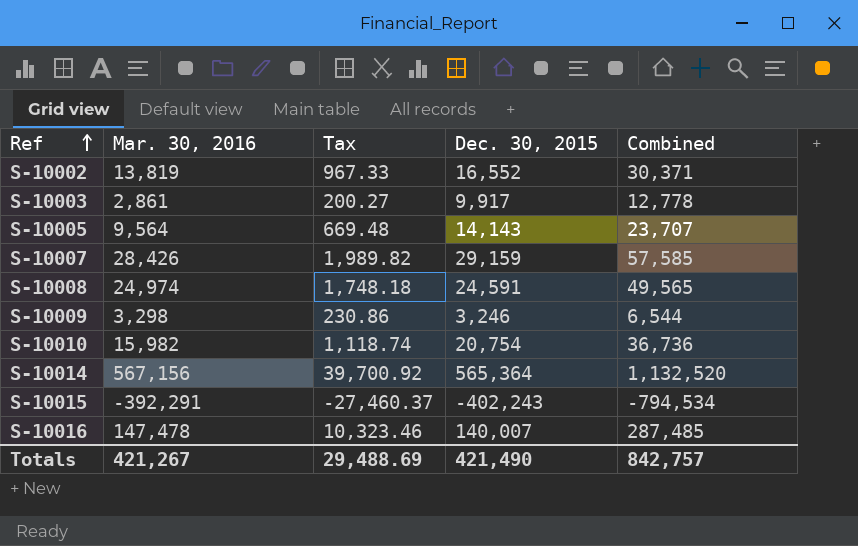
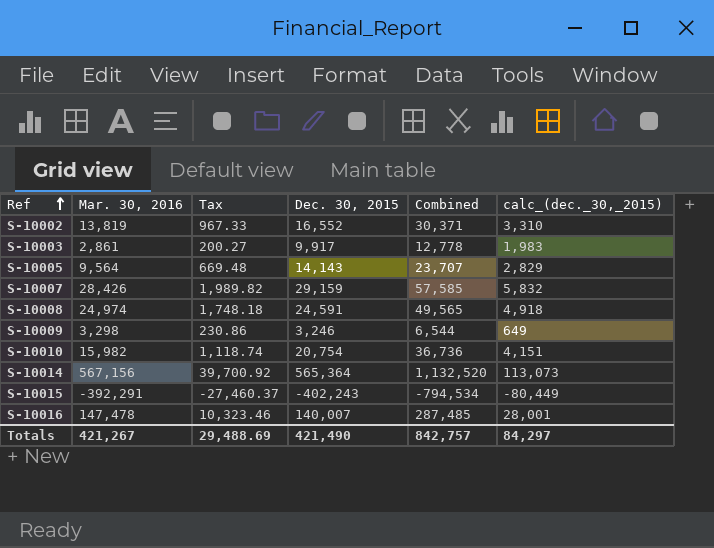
column calc_(dec._30,_2015) | formula: none -> [Dec. 30, 2015] * 0.2

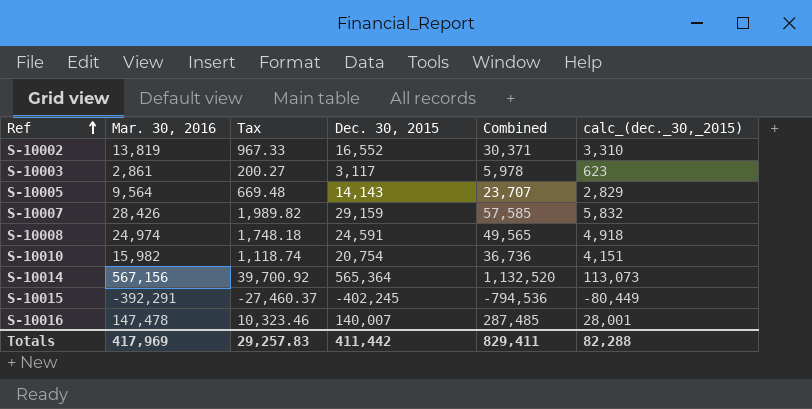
row S-10009: 3,298 | 230.86 | 3,246 | 6,544 | 649 -> none
S-10003 | Dec. 30, 2015: 9,917 -> 3,117
S-10003 | Combined: 12,778 -> 5,978
S-10003 | calc_(dec._30,_2015): 1,983 -> 623
S-10015 | Dec. 30, 2015: -402,243 -> -402,245
S-10015 | Combined: -794,534 -> -794,536
Totals | Mar. 30, 2016: 421,267 -> 417,969
Totals | Tax: 29,488.69 -> 29,257.83
Totals | Dec. 30, 2015: 421,490 -> 411,442
Totals | Combined: 842,757 -> 829,411
Totals | calc_(dec._30,_2015): 84,297 -> 82,288

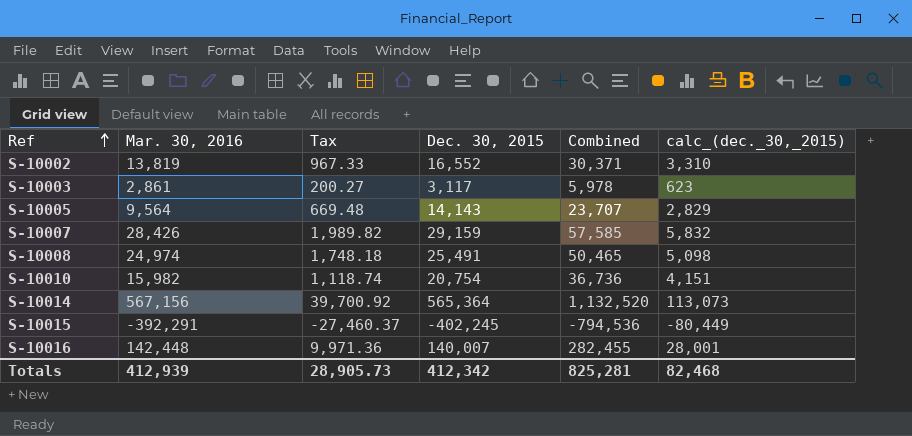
S-10008 | Dec. 30, 2015: 24,591 -> 25,491
S-10008 | Combined: 49,565 -> 50,465
S-10008 | calc_(dec._30,_2015): 4,918 -> 5,098
S-10016 | Mar. 30, 2016: 147,478 -> 142,448
S-10016 | Tax: 10,323.46 -> 9,971.36
S-10016 | Combined: 287,485 -> 282,455
Totals | Mar. 30, 2016: 417,969 -> 412,939
Totals | Tax: 29,257.83 -> 28,905.73
Totals | Dec. 30, 2015: 411,442 -> 412,342
Totals | Combined: 829,411 -> 825,281
Totals | calc_(dec._30,_2015): 82,288 -> 82,468

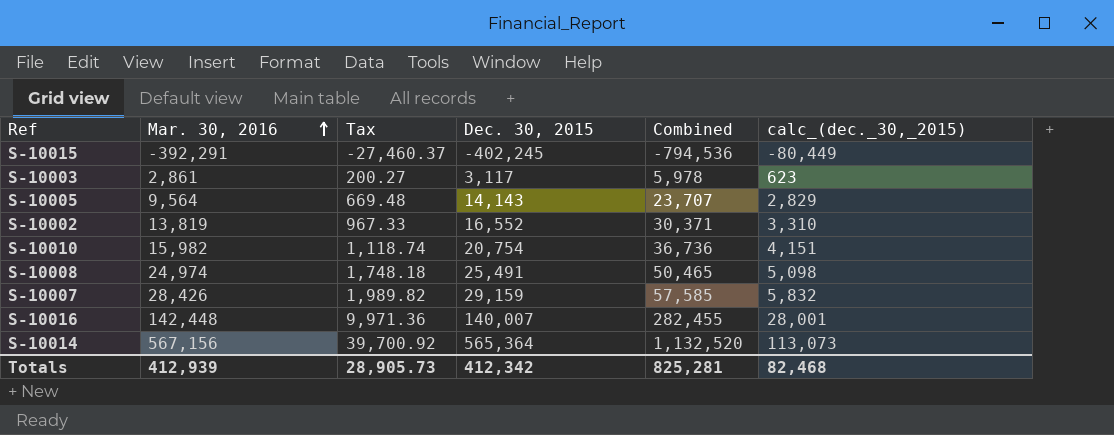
row order: Ref ascending -> Mar. 30, 2016 ascending

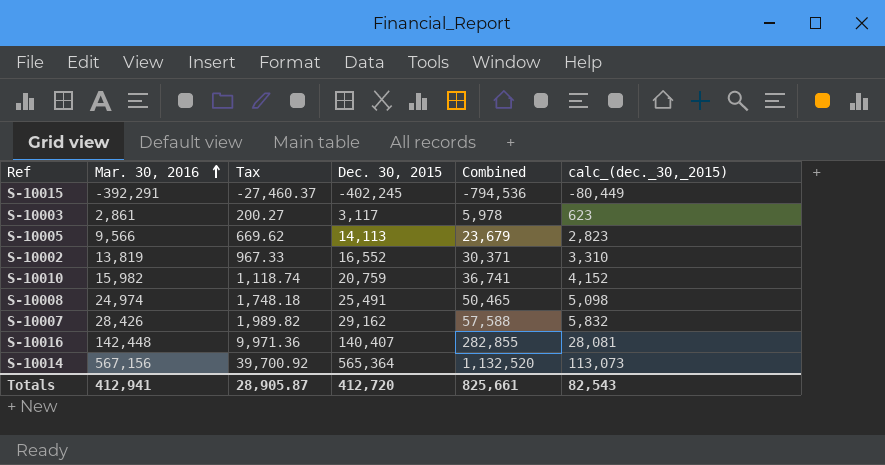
S-10005 | Mar. 30, 2016: 9,564 -> 9,566
S-10005 | Tax: 669.48 -> 669.62
S-10005 | Dec. 30, 2015: 14,143 -> 14,113
S-10005 | Combined: 23,707 -> 23,679
S-10005 | calc_(dec._30,_2015): 2,829 -> 2,823
S-10010 | Dec. 30, 2015: 20,754 -> 20,759
S-10010 | Combined: 36,736 -> 36,741
S-10010 | calc_(dec._30,_2015): 4,151 -> 4,152
S-10007 | Dec. 30, 2015: 29,159 -> 29,162
S-10007 | Combined: 57,585 -> 57,588
S-10016 | Dec. 30, 2015: 140,007 -> 140,407
S-10016 | Combined: 282,455 -> 282,855
S-10016 | calc_(dec._30,_2015): 28,001 -> 28,081
Totals | Mar. 30, 2016: 412,939 -> 412,941
Totals | Tax: 28,905.73 -> 28,905.87
Totals | Dec. 30, 2015: 412,342 -> 412,720
Totals | Combined: 825,281 -> 825,661
Totals | calc_(dec._30,_2015): 82,468 -> 82,543

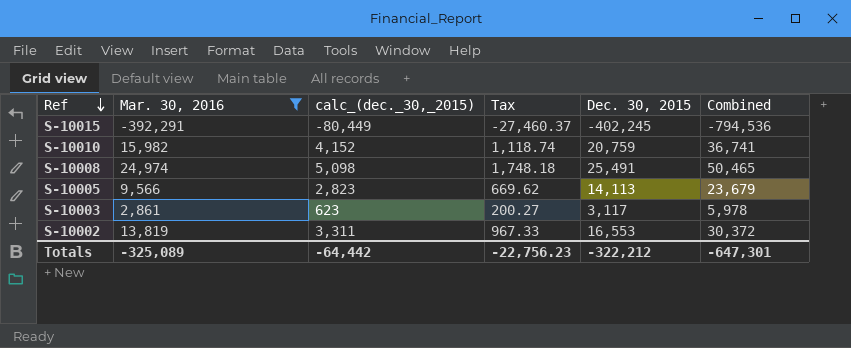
filter: none -> Mar. 30, 2016 <= 24,974
row order: Mar. 30, 2016 ascending -> Ref descending
column calc_(dec._30,_2015) | position: 6 -> 3
S-10002 | calc_(dec._30,_2015): 3,310 -> 3,311
S-10002 | Dec. 30, 2015: 16,552 -> 16,553
S-10002 | Combined: 30,371 -> 30,372
Totals | Mar. 30, 2016: 412,941 -> -325,089
Totals | calc_(dec._30,_2015): 82,543 -> -64,442
Totals | Tax: 28,905.87 -> -22,756.23
Totals | Dec. 30, 2015: 412,720 -> -322,212
Totals | Combined: 825,661 -> -647,301

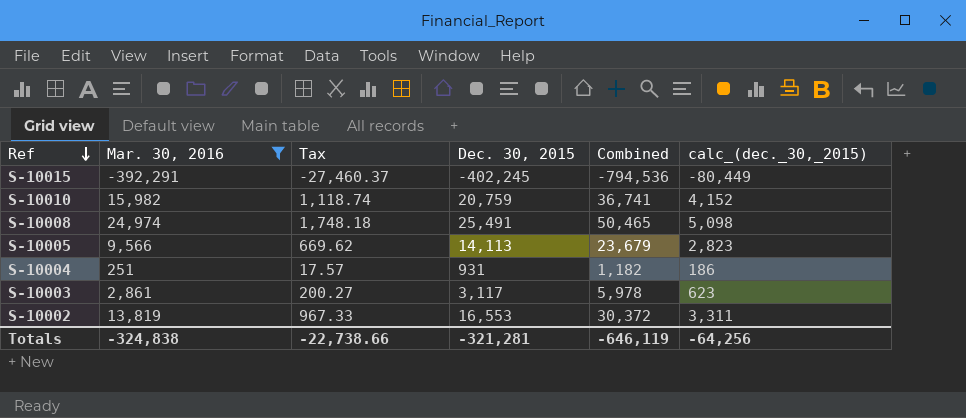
column calc_(dec._30,_2015) | position: 3 -> 6
row S-10004: none -> 251 | 17.57 | 931 | 1,182 | 186
Totals | Mar. 30, 2016: -325,089 -> -324,838
Totals | Tax: -22,756.23 -> -22,738.66
Totals | Dec. 30, 2015: -322,212 -> -321,281
Totals | Combined: -647,301 -> -646,119
Totals | calc_(dec._30,_2015): -64,442 -> -64,256

